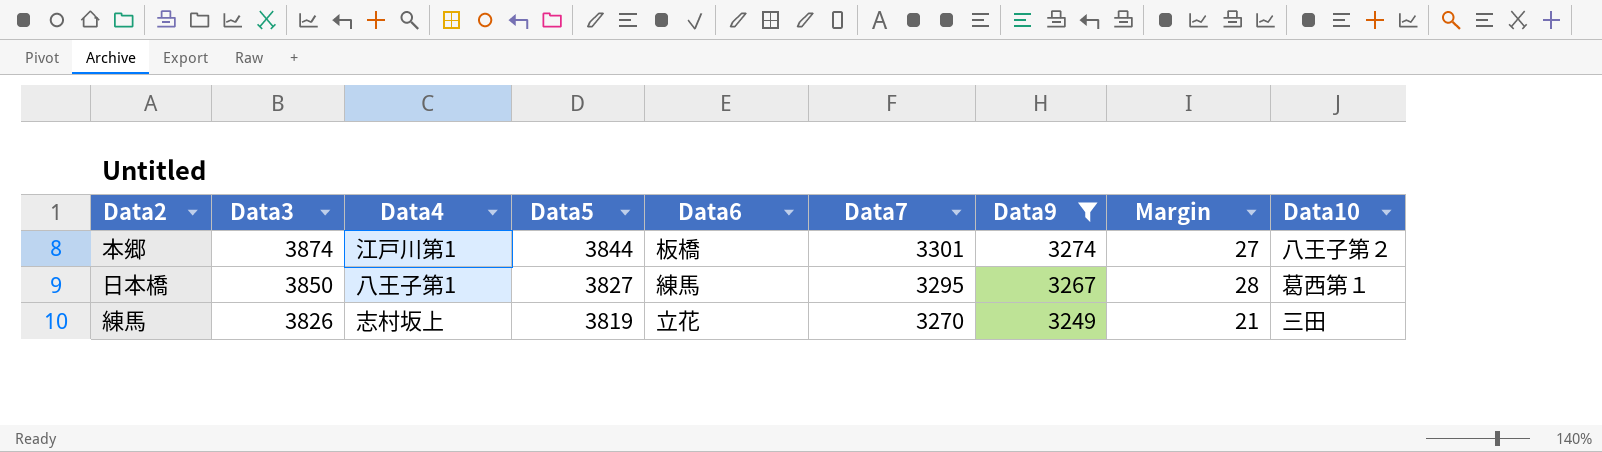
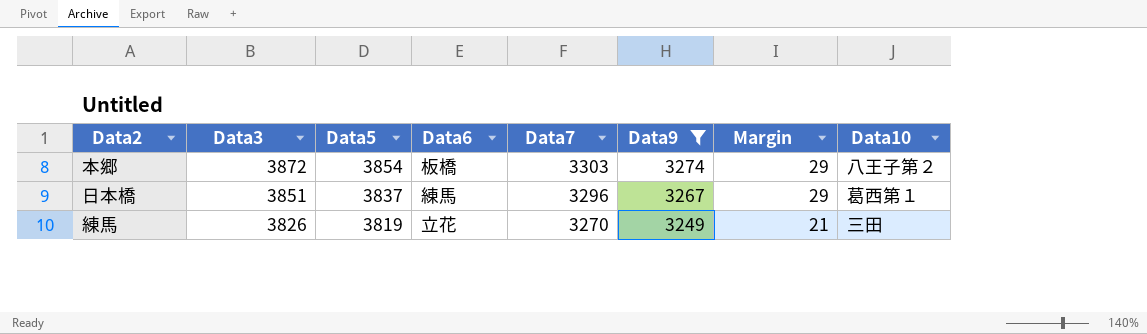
column Data4 | position: 3 -> none
本郷 | Data3: 3874 -> 3872
本郷 | Data5: 3844 -> 3854
本郷 | Data7: 3301 -> 3303
本郷 | Margin: 27 -> 29
日本橋 | Data3: 3850 -> 3851
日本橋 | Data5: 3827 -> 3837
日本橋 | Data7: 3295 -> 3296
日本橋 | Margin: 28 -> 29

